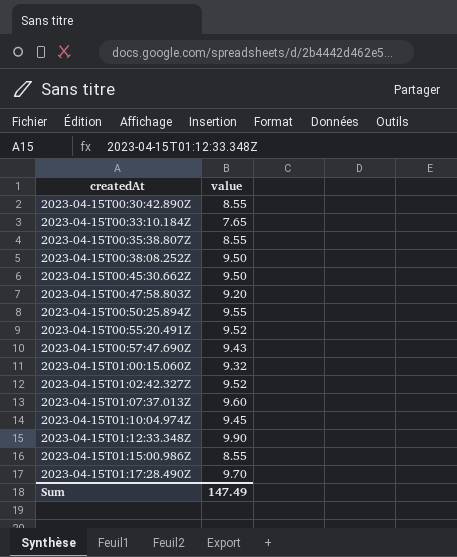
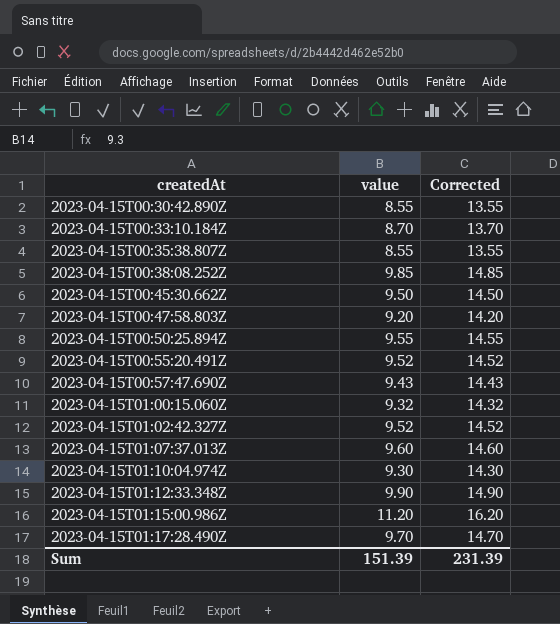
column Corrected | formula: none -> [value] + 5
2023-04-15T00:33:10.184Z | value: 7.65 -> 8.70
2023-04-15T00:38:08.252Z | value: 9.50 -> 9.85
2023-04-15T01:10:04.974Z | value: 9.45 -> 9.30
2023-04-15T01:15:00.986Z | value: 8.55 -> 11.20
Sum | value: 147.49 -> 151.39

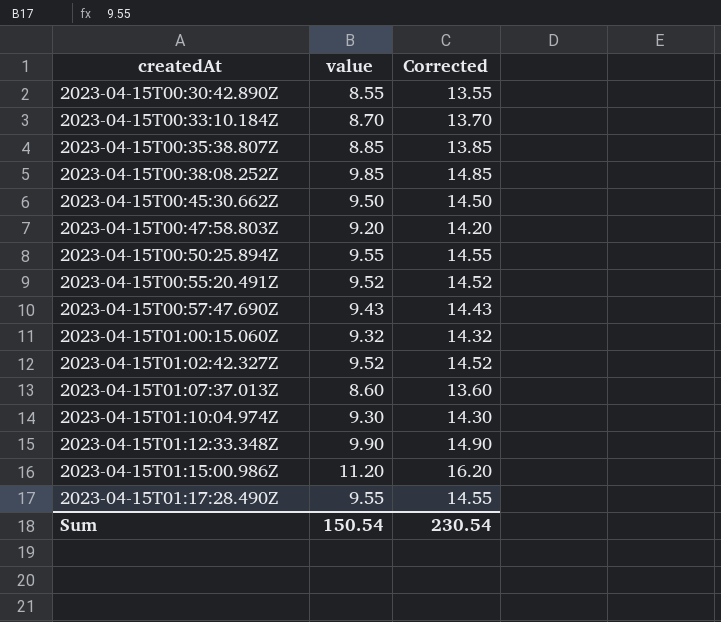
2023-04-15T00:35:38.807Z | value: 8.55 -> 8.85
2023-04-15T00:35:38.807Z | Corrected: 13.55 -> 13.85
2023-04-15T01:07:37.013Z | value: 9.60 -> 8.60
2023-04-15T01:07:37.013Z | Corrected: 14.60 -> 13.60
2023-04-15T01:17:28.490Z | value: 9.70 -> 9.55
2023-04-15T01:17:28.490Z | Corrected: 14.70 -> 14.55
Sum | value: 151.39 -> 150.54
Sum | Corrected: 231.39 -> 230.54

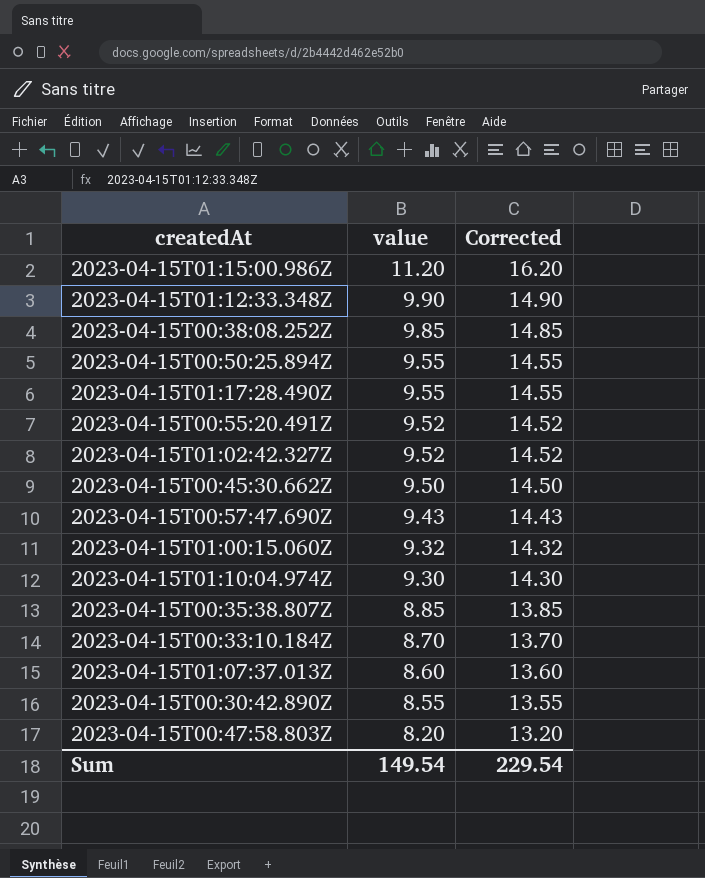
row order: createdAt ascending -> value descending
2023-04-15T00:47:58.803Z | value: 9.20 -> 8.20
2023-04-15T00:47:58.803Z | Corrected: 14.20 -> 13.20
Sum | value: 150.54 -> 149.54
Sum | Corrected: 230.54 -> 229.54

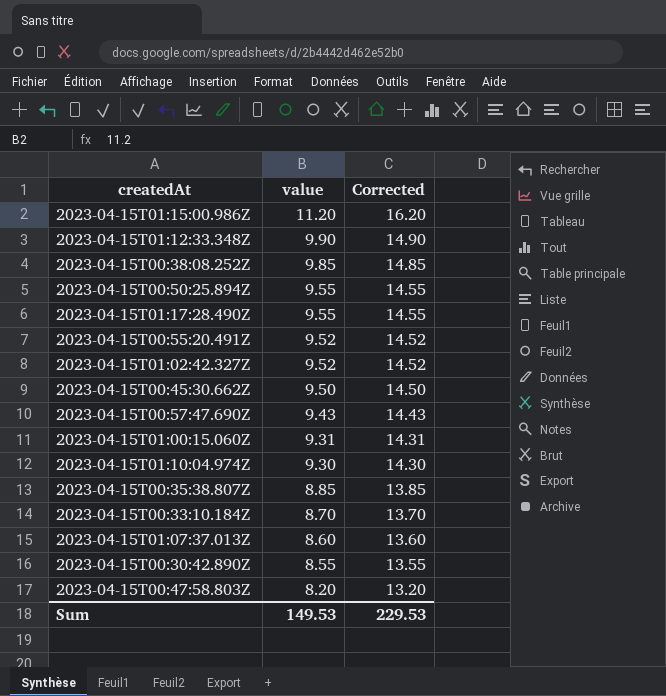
2023-04-15T01:00:15.060Z | value: 9.32 -> 9.31
2023-04-15T01:00:15.060Z | Corrected: 14.32 -> 14.31
Sum | value: 149.54 -> 149.53
Sum | Corrected: 229.54 -> 229.53

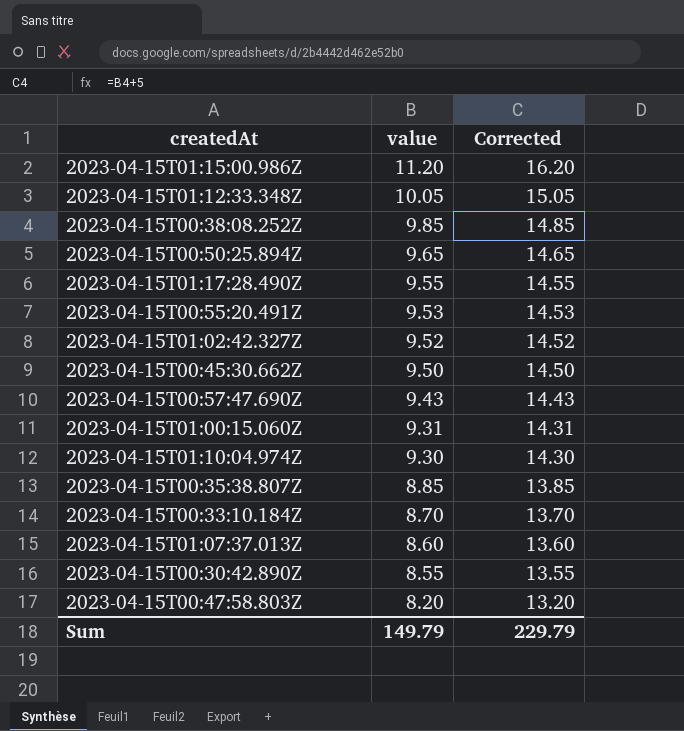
2023-04-15T01:12:33.348Z | value: 9.90 -> 10.05
2023-04-15T01:12:33.348Z | Corrected: 14.90 -> 15.05
2023-04-15T00:50:25.894Z | value: 9.55 -> 9.65
2023-04-15T00:50:25.894Z | Corrected: 14.55 -> 14.65
2023-04-15T00:55:20.491Z | value: 9.52 -> 9.53
2023-04-15T00:55:20.491Z | Corrected: 14.52 -> 14.53
Sum | value: 149.53 -> 149.79
Sum | Corrected: 229.53 -> 229.79

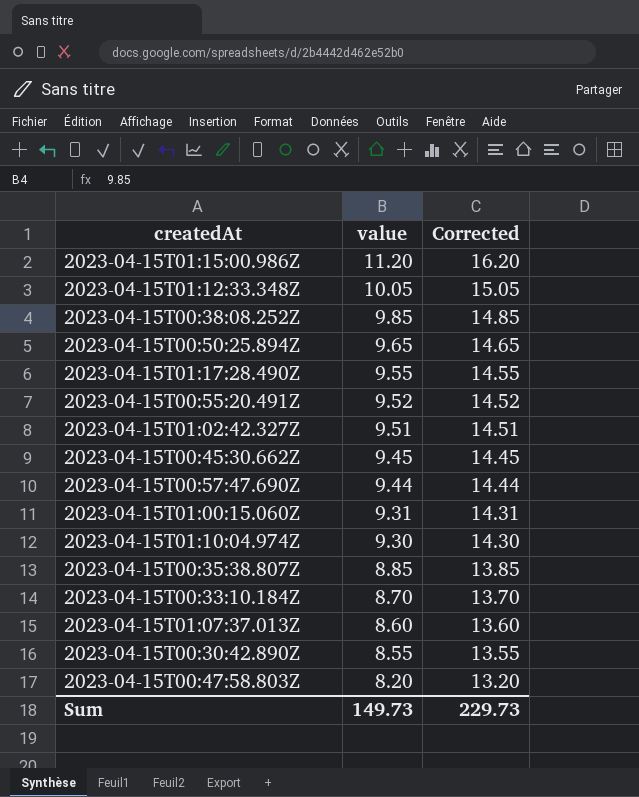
2023-04-15T00:55:20.491Z | value: 9.53 -> 9.52
2023-04-15T00:55:20.491Z | Corrected: 14.53 -> 14.52
2023-04-15T01:02:42.327Z | value: 9.52 -> 9.51
2023-04-15T01:02:42.327Z | Corrected: 14.52 -> 14.51
2023-04-15T00:45:30.662Z | value: 9.50 -> 9.45
2023-04-15T00:45:30.662Z | Corrected: 14.50 -> 14.45
2023-04-15T00:57:47.690Z | value: 9.43 -> 9.44
2023-04-15T00:57:47.690Z | Corrected: 14.43 -> 14.44
Sum | value: 149.79 -> 149.73
Sum | Corrected: 229.79 -> 229.73

